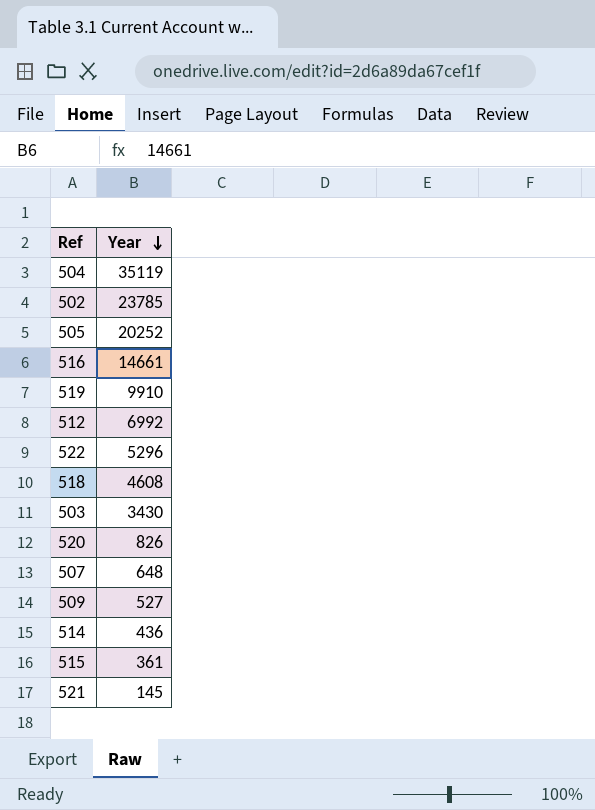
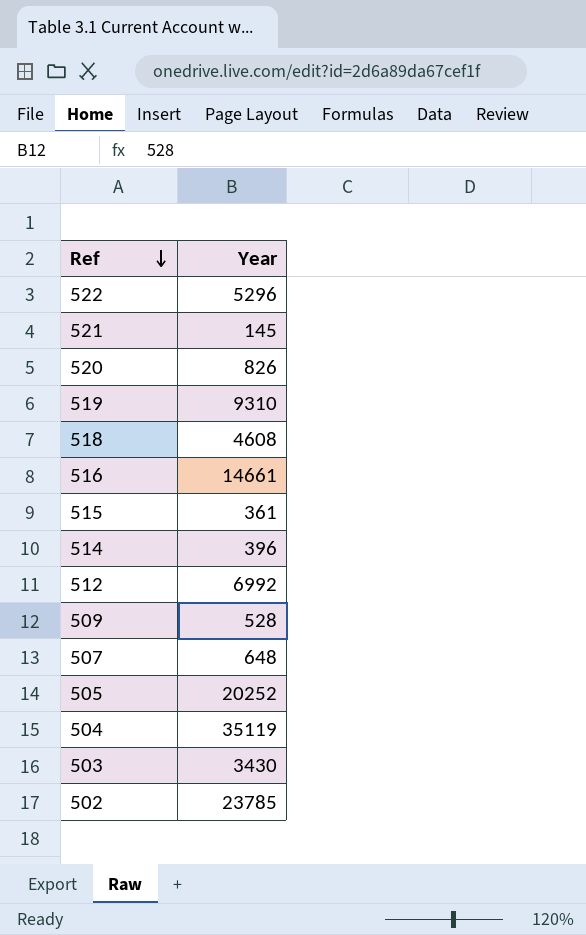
row order: Year descending -> Ref descending
519 | Year: 9910 -> 9310
514 | Year: 436 -> 396
509 | Year: 527 -> 528

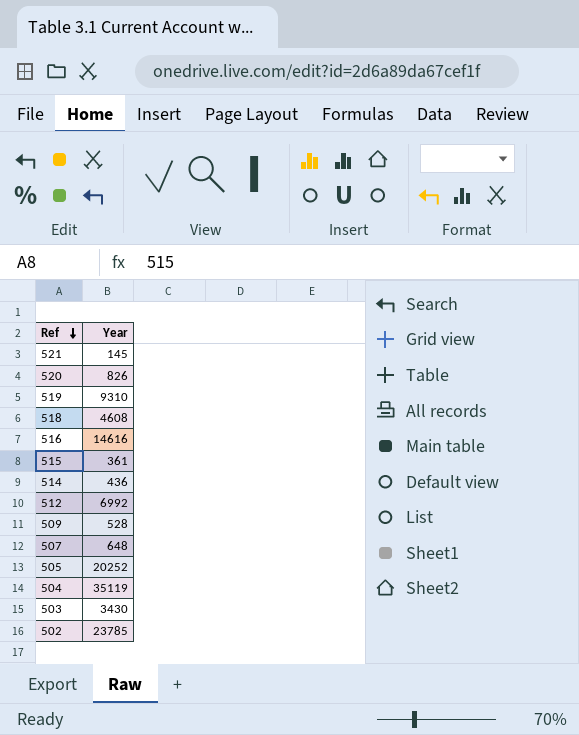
row 522: 5296 -> none
516 | Year: 14661 -> 14616
514 | Year: 396 -> 436

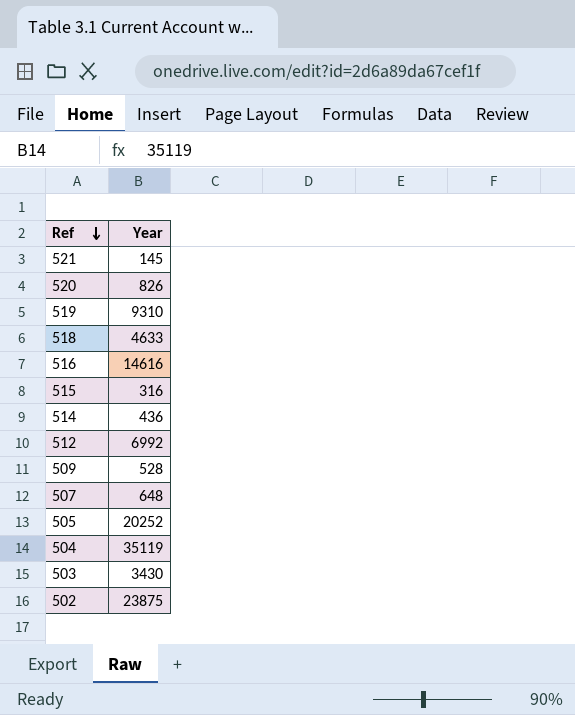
518 | Year: 4608 -> 4633
515 | Year: 361 -> 316
502 | Year: 23785 -> 23875

